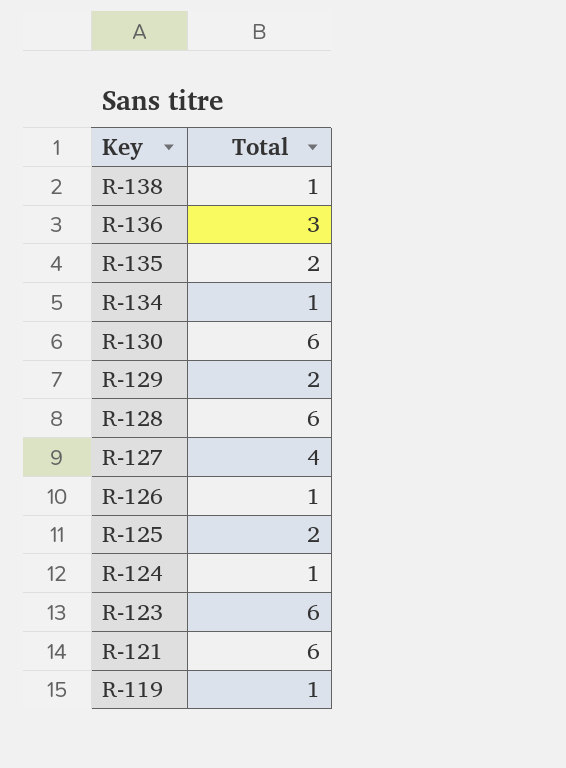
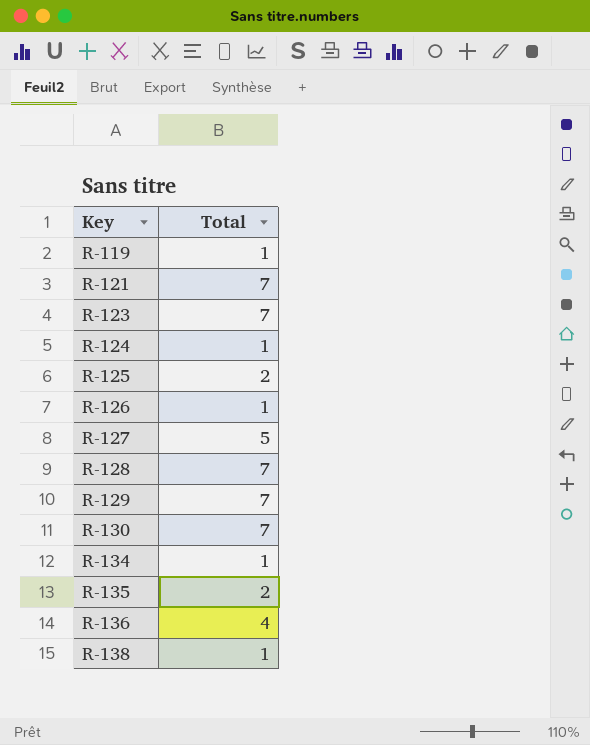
row order: Key descending -> Key ascending
R-121 | Total: 6 -> 7
R-123 | Total: 6 -> 7
R-127 | Total: 4 -> 5
R-128 | Total: 6 -> 7
R-129 | Total: 2 -> 7
R-130 | Total: 6 -> 7
R-136 | Total: 3 -> 4

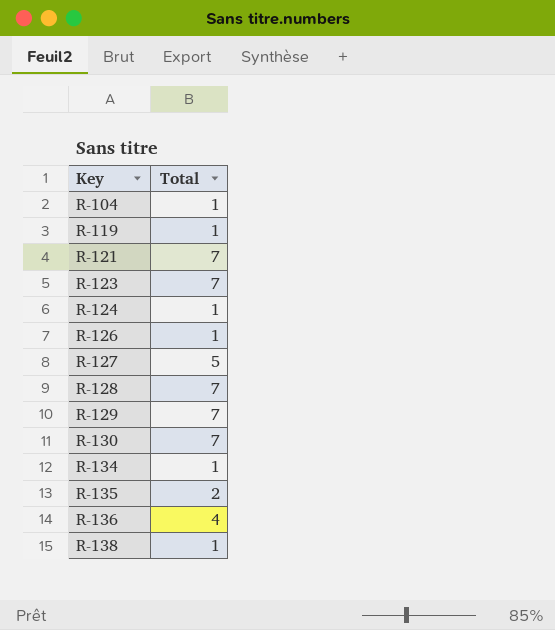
row R-125: 2 -> none
row R-104: none -> 1

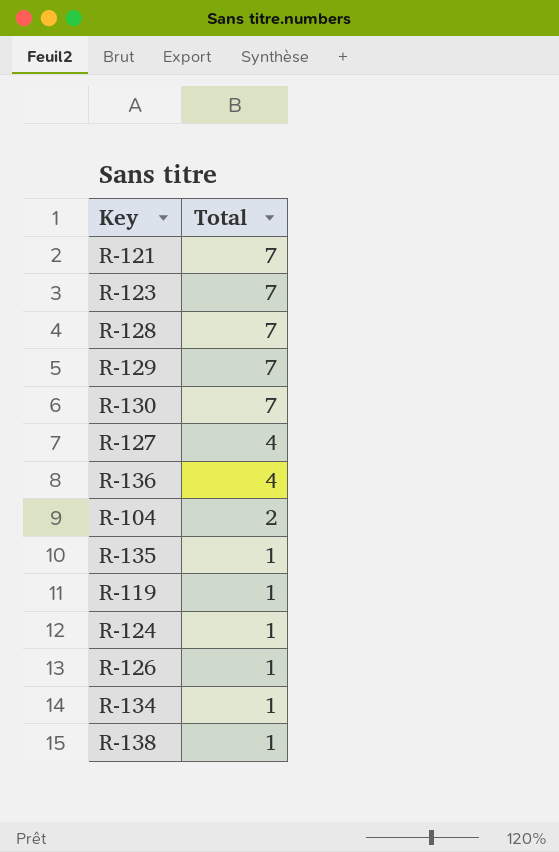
row order: Key ascending -> Total descending
R-127 | Total: 5 -> 4
R-104 | Total: 1 -> 2
R-135 | Total: 2 -> 1

